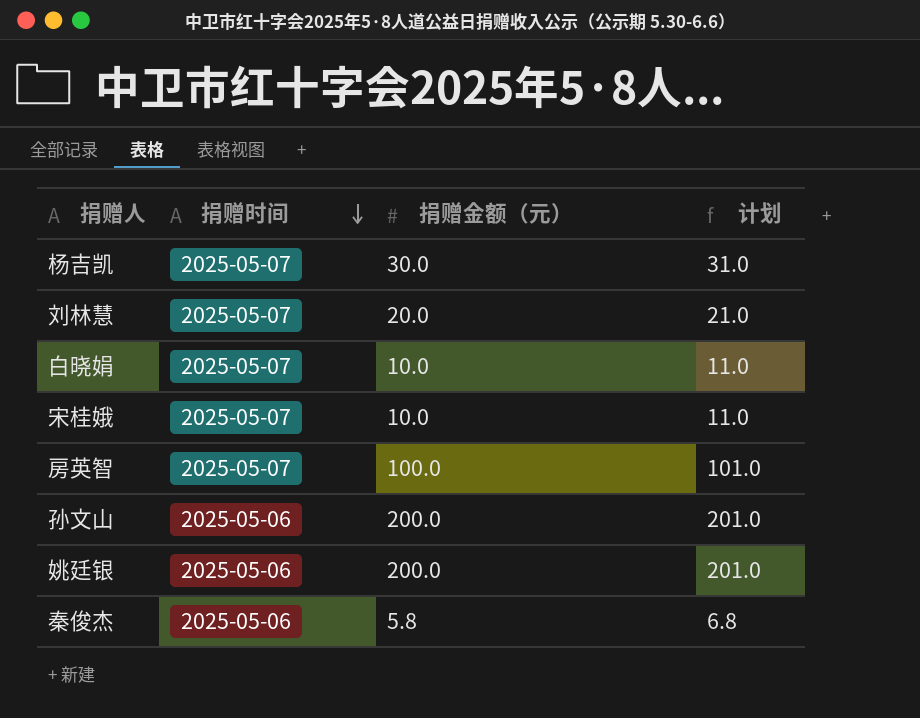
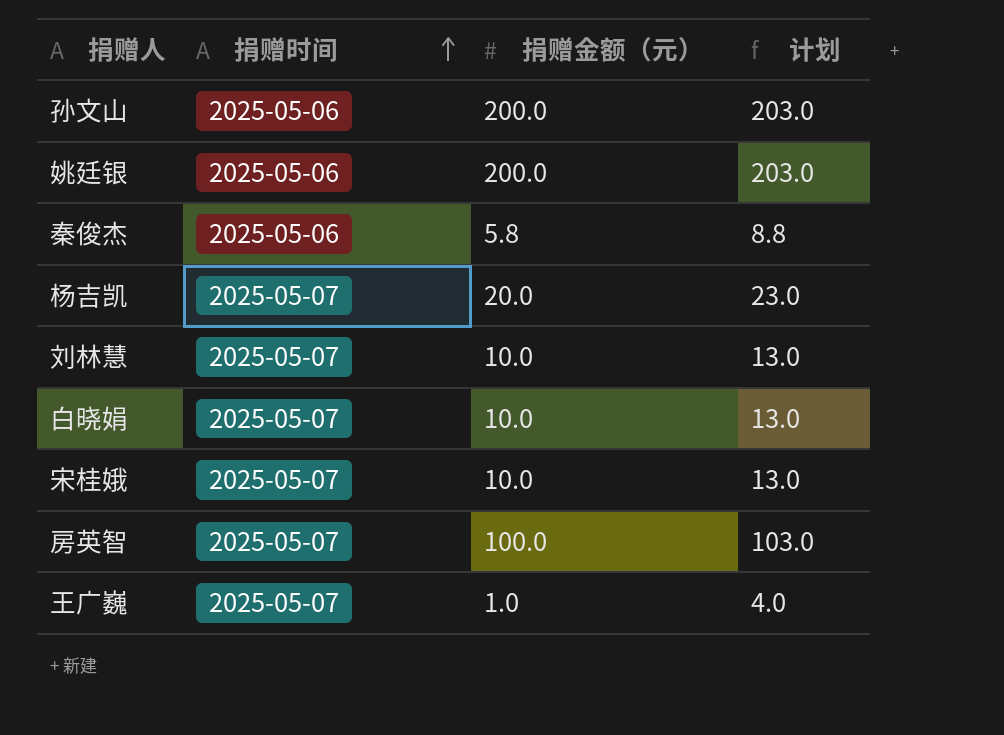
row order: 捐赠时间 descending -> 捐赠时间 ascending
column 计划 | formula: [捐赠金额（元）] + 1 -> [捐赠金额（元）] + 3
杨吉凯 | 捐赠金额（元）: 30.0 -> 20.0
刘林慧 | 捐赠金额（元）: 20.0 -> 10.0
row 王广巍: none -> 2025-05-07 | 1.0 | 4.0

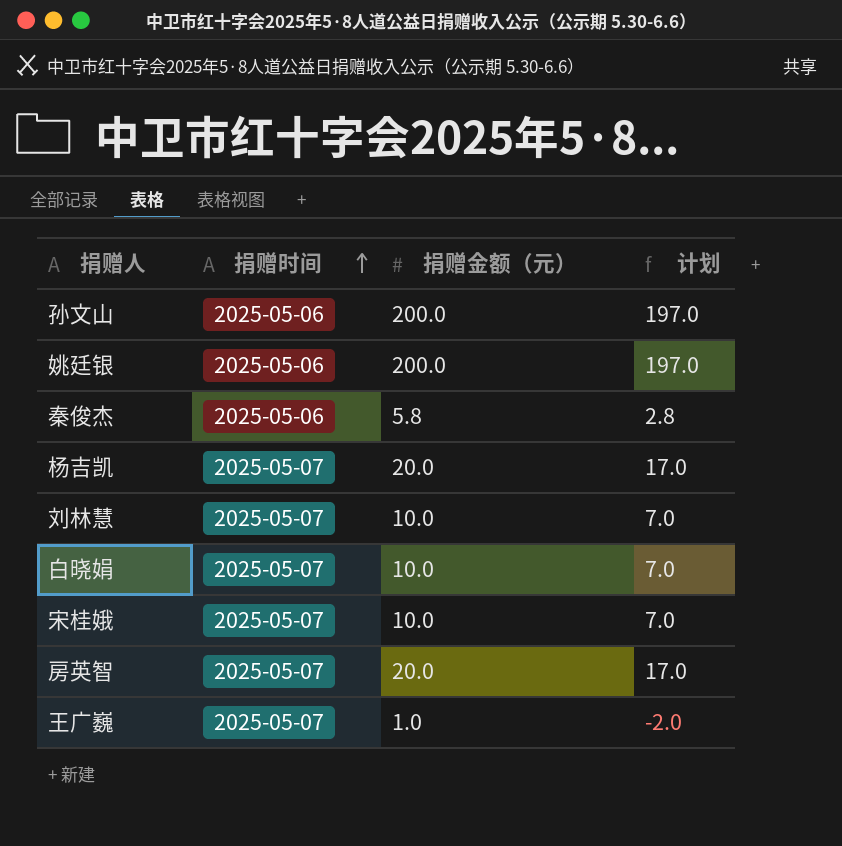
column 计划 | formula: [捐赠金额（元）] + 3 -> [捐赠金额（元）] - 3
房英智 | 捐赠金额（元）: 100.0 -> 20.0

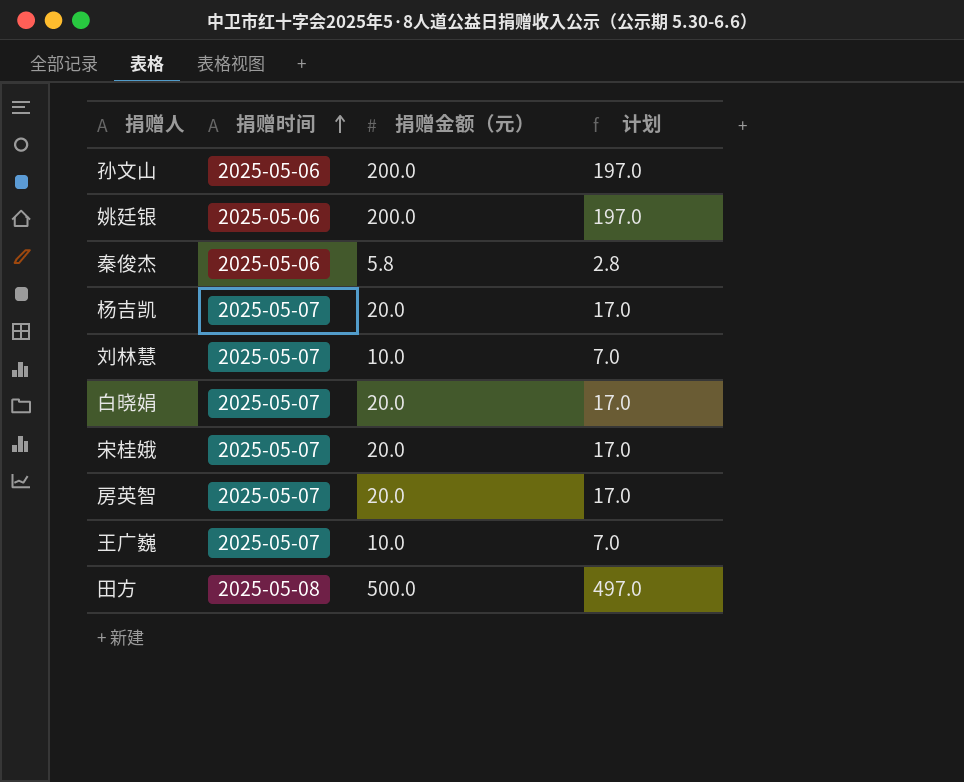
白晓娟 | 捐赠金额（元）: 10.0 -> 20.0
白晓娟 | 计划: 7.0 -> 17.0
宋桂娥 | 捐赠金额（元）: 10.0 -> 20.0
宋桂娥 | 计划: 7.0 -> 17.0
王广巍 | 捐赠金额（元）: 1.0 -> 10.0
王广巍 | 计划: -2.0 -> 7.0
row 田方: none -> 2025-05-08 | 500.0 | 497.0

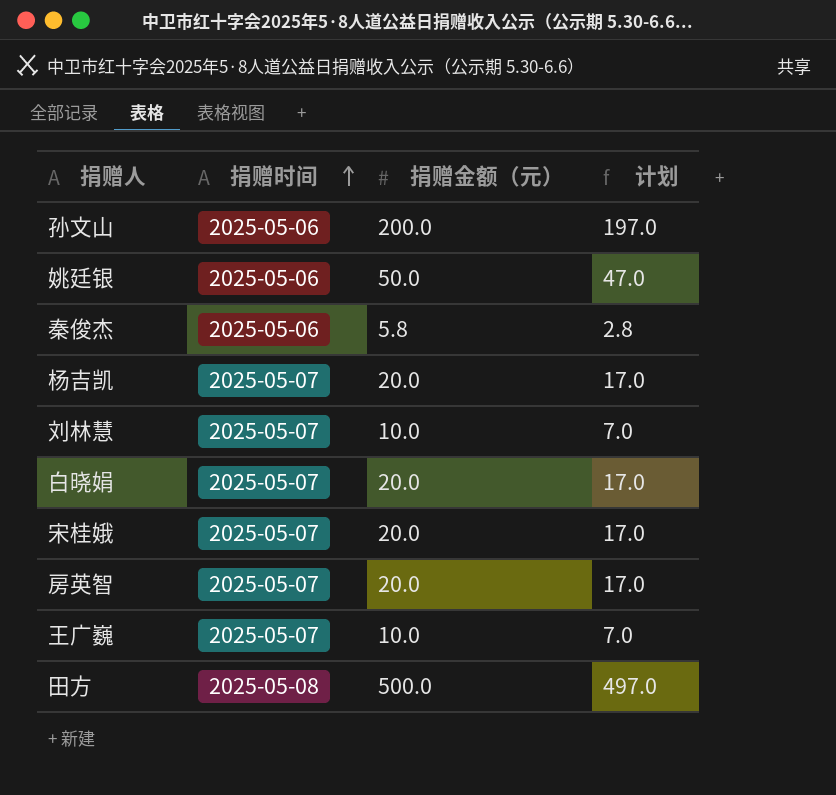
姚廷银 | 捐赠金额（元）: 200.0 -> 50.0
姚廷银 | 计划: 197.0 -> 47.0

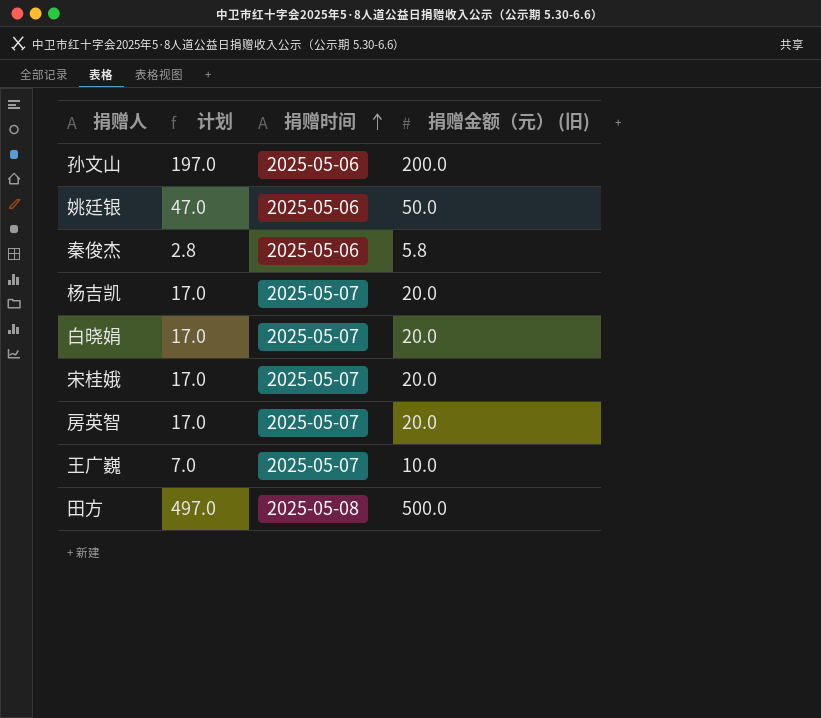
column 计划 | position: 4 -> 2
column name: 捐赠金额（元） -> 捐赠金额（元） (旧)
row 刘林慧: 2025-05-07 | 10.0 | 7.0 -> none

